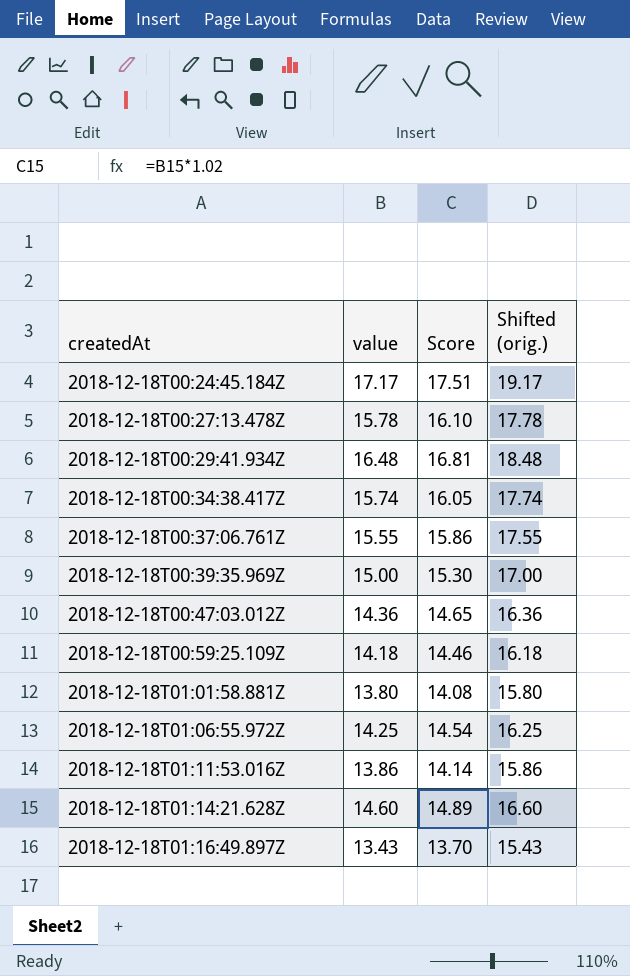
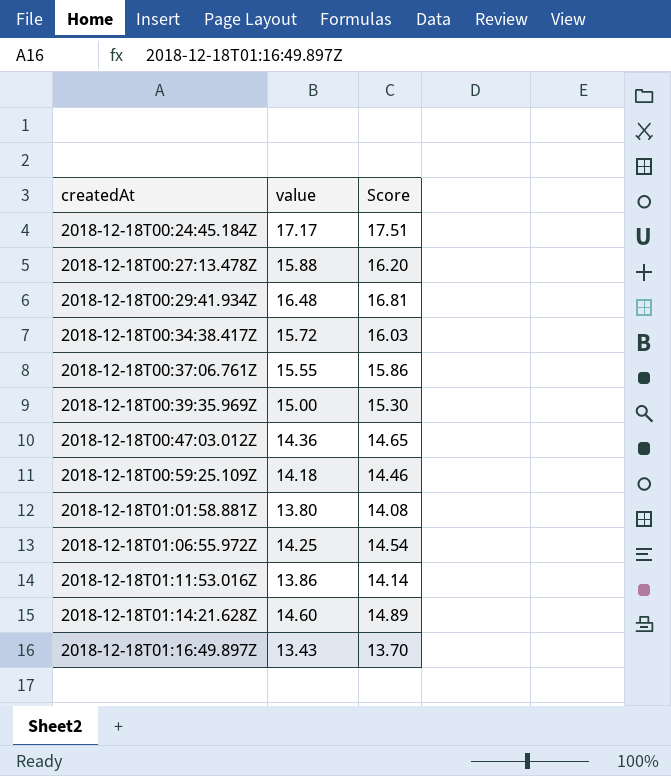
column Shifted (orig.) | formula: [value] + 2 -> none
2018-12-18T00:27:13.478Z | value: 15.78 -> 15.88
2018-12-18T00:27:13.478Z | Score: 16.10 -> 16.20
2018-12-18T00:34:38.417Z | value: 15.74 -> 15.72
2018-12-18T00:34:38.417Z | Score: 16.05 -> 16.03

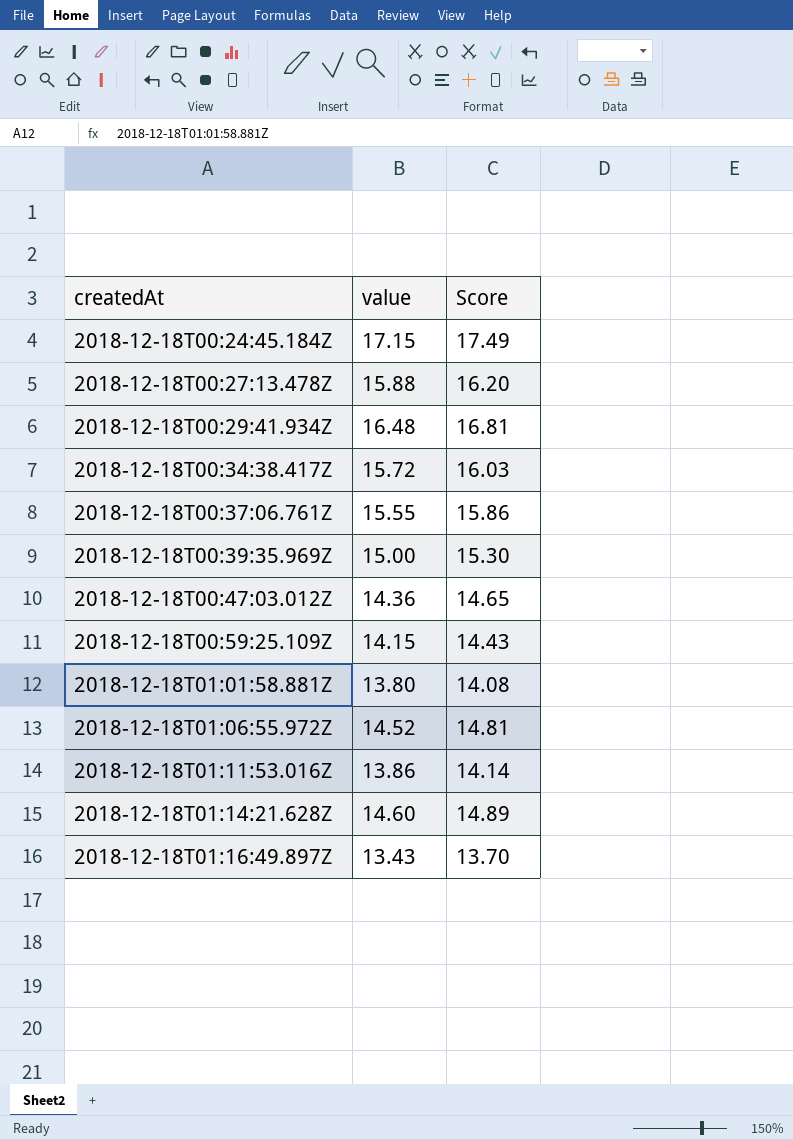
2018-12-18T00:24:45.184Z | value: 17.17 -> 17.15
2018-12-18T00:24:45.184Z | Score: 17.51 -> 17.49
2018-12-18T00:59:25.109Z | value: 14.18 -> 14.15
2018-12-18T00:59:25.109Z | Score: 14.46 -> 14.43
2018-12-18T01:06:55.972Z | value: 14.25 -> 14.52
2018-12-18T01:06:55.972Z | Score: 14.54 -> 14.81

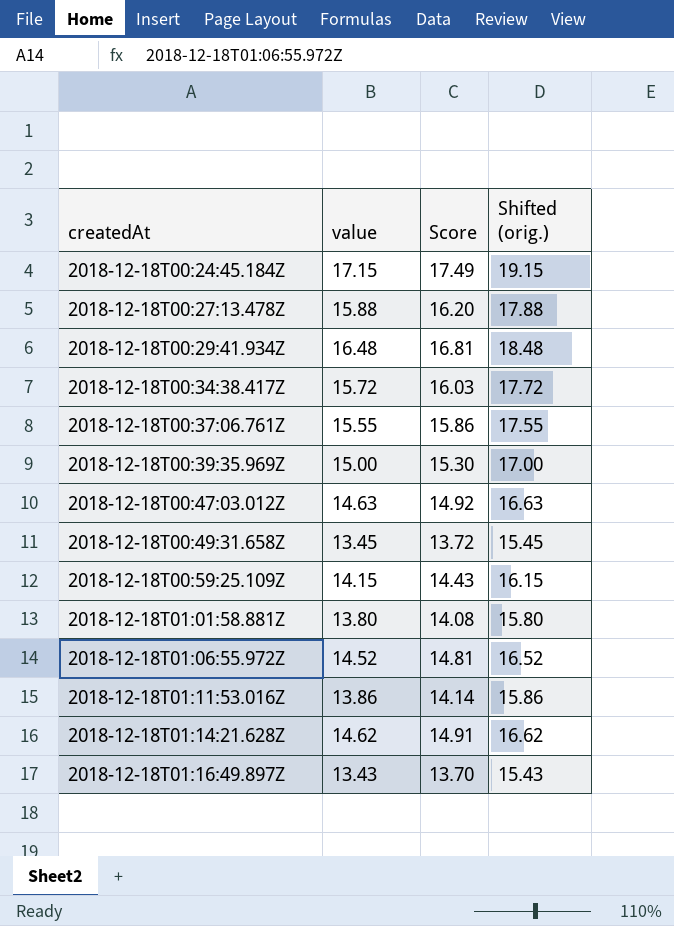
column Shifted (orig.) | formula: none -> [value] + 2
2018-12-18T00:47:03.012Z | value: 14.36 -> 14.63
2018-12-18T00:47:03.012Z | Score: 14.65 -> 14.92
row 2018-12-18T00:49:31.658Z: none -> 13.45 | 13.72 | 15.45
2018-12-18T01:14:21.628Z | value: 14.60 -> 14.62
2018-12-18T01:14:21.628Z | Score: 14.89 -> 14.91

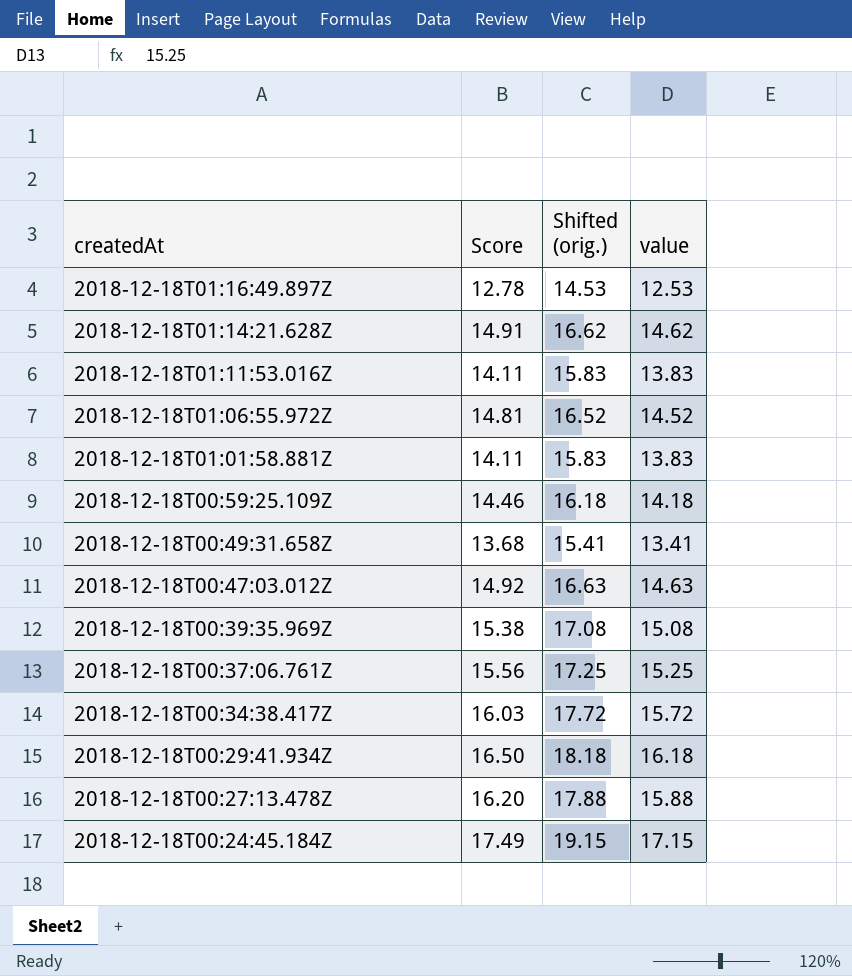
row order: createdAt ascending -> createdAt descending
column value | position: 2 -> 4
2018-12-18T01:16:49.897Z | Score: 13.70 -> 12.78
2018-12-18T01:16:49.897Z | Shifted (orig.): 15.43 -> 14.53
2018-12-18T01:16:49.897Z | value: 13.43 -> 12.53
2018-12-18T01:11:53.016Z | Score: 14.14 -> 14.11
2018-12-18T01:11:53.016Z | Shifted (orig.): 15.86 -> 15.83
2018-12-18T01:11:53.016Z | value: 13.86 -> 13.83
2018-12-18T01:01:58.881Z | Score: 14.08 -> 14.11
2018-12-18T01:01:58.881Z | Shifted (orig.): 15.80 -> 15.83
2018-12-18T01:01:58.881Z | value: 13.80 -> 13.83
2018-12-18T00:59:25.109Z | Score: 14.43 -> 14.46
2018-12-18T00:59:25.109Z | Shifted (orig.): 16.15 -> 16.18
2018-12-18T00:59:25.109Z | value: 14.15 -> 14.18
2018-12-18T00:49:31.658Z | Score: 13.72 -> 13.68
2018-12-18T00:49:31.658Z | Shifted (orig.): 15.45 -> 15.41
2018-12-18T00:49:31.658Z | value: 13.45 -> 13.41
2018-12-18T00:39:35.969Z | Score: 15.30 -> 15.38
2018-12-18T00:39:35.969Z | Shifted (orig.): 17.00 -> 17.08
2018-12-18T00:39:35.969Z | value: 15.00 -> 15.08
2018-12-18T00:37:06.761Z | Score: 15.86 -> 15.56
2018-12-18T00:37:06.761Z | Shifted (orig.): 17.55 -> 17.25
2018-12-18T00:37:06.761Z | value: 15.55 -> 15.25
2018-12-18T00:29:41.934Z | Score: 16.81 -> 16.50
2018-12-18T00:29:41.934Z | Shifted (orig.): 18.48 -> 18.18
2018-12-18T00:29:41.934Z | value: 16.48 -> 16.18

